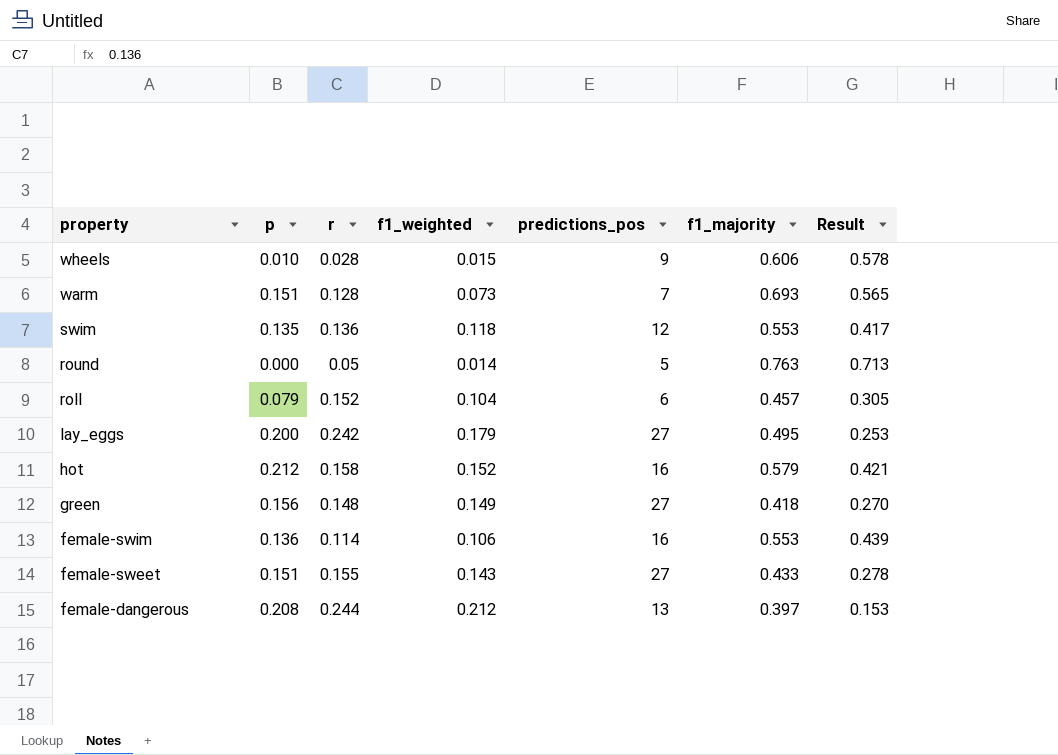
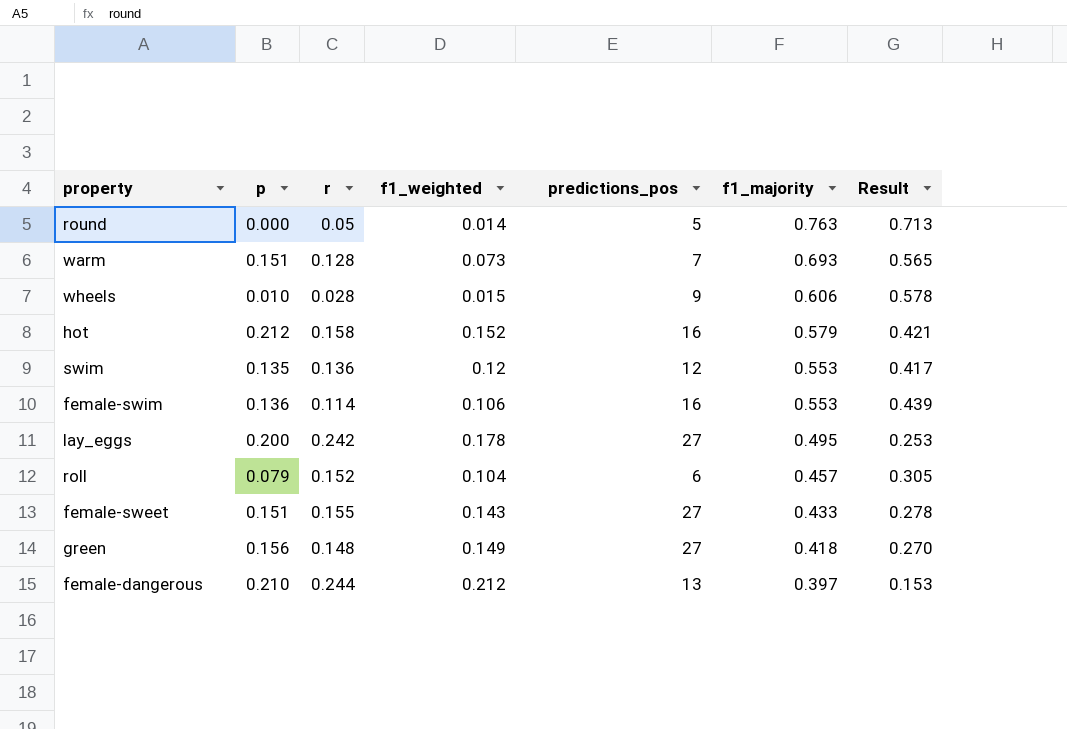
row order: property descending -> f1_majority descending
swim | f1_weighted: 0.118 -> 0.12
lay_eggs | f1_weighted: 0.179 -> 0.178
female-dangerous | p: 0.208 -> 0.210

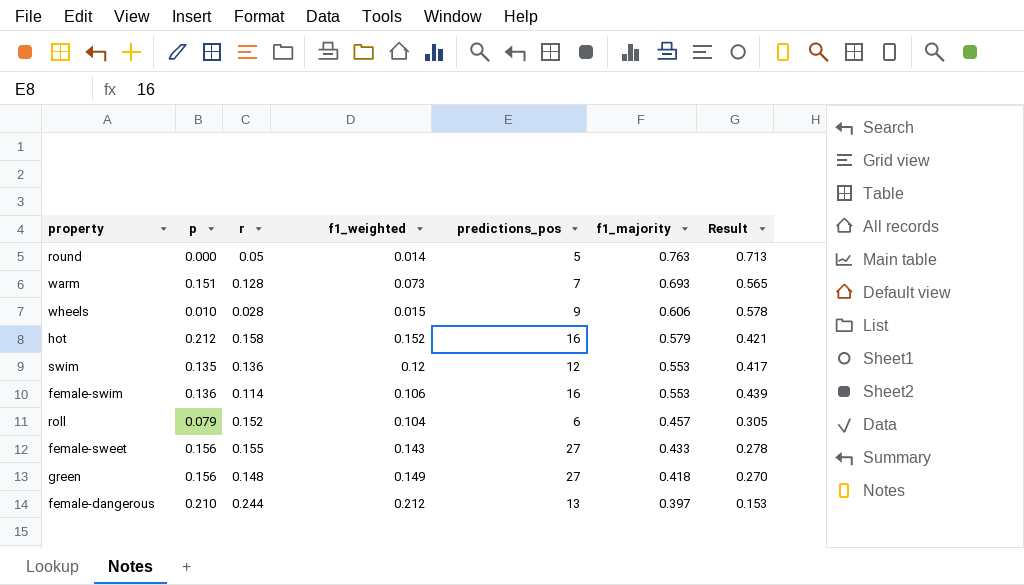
row lay_eggs: 0.200 | 0.242 | 0.178 | 27 | 0.495 | 0.253 -> none
female-sweet | p: 0.151 -> 0.156

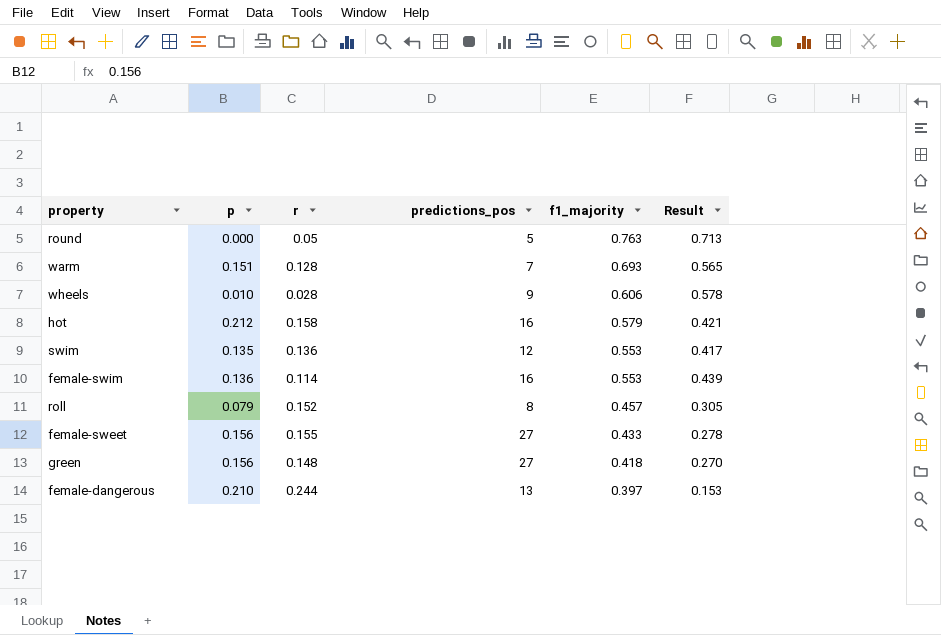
column f1_weighted | position: 4 -> none
roll | predictions_pos: 6 -> 8

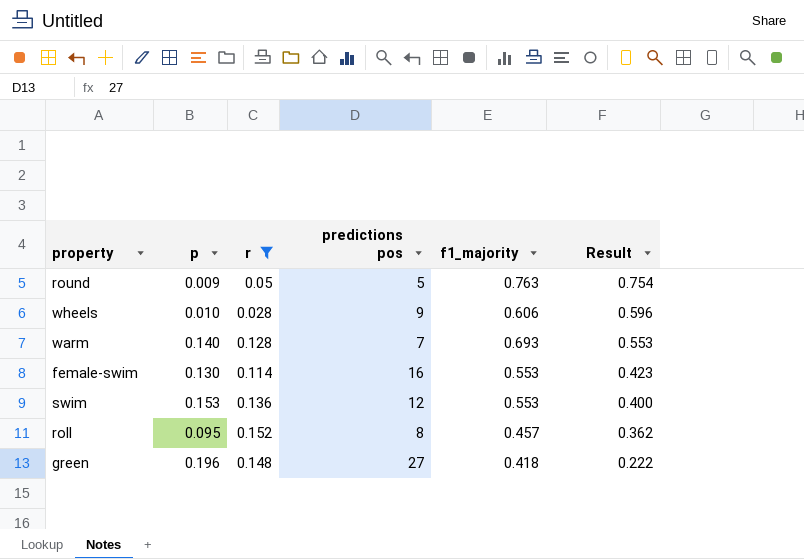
filter: none -> r <= 0.152
row order: f1_majority descending -> Result descending
column name: predictions_pos -> predictions pos
column Result | formula: [f1_majority] - [r] -> [f1_majority] - [p]
round | p: 0.000 -> 0.009
warm | p: 0.151 -> 0.140
female-swim | p: 0.136 -> 0.130
swim | p: 0.135 -> 0.153
roll | p: 0.079 -> 0.095
green | p: 0.156 -> 0.196

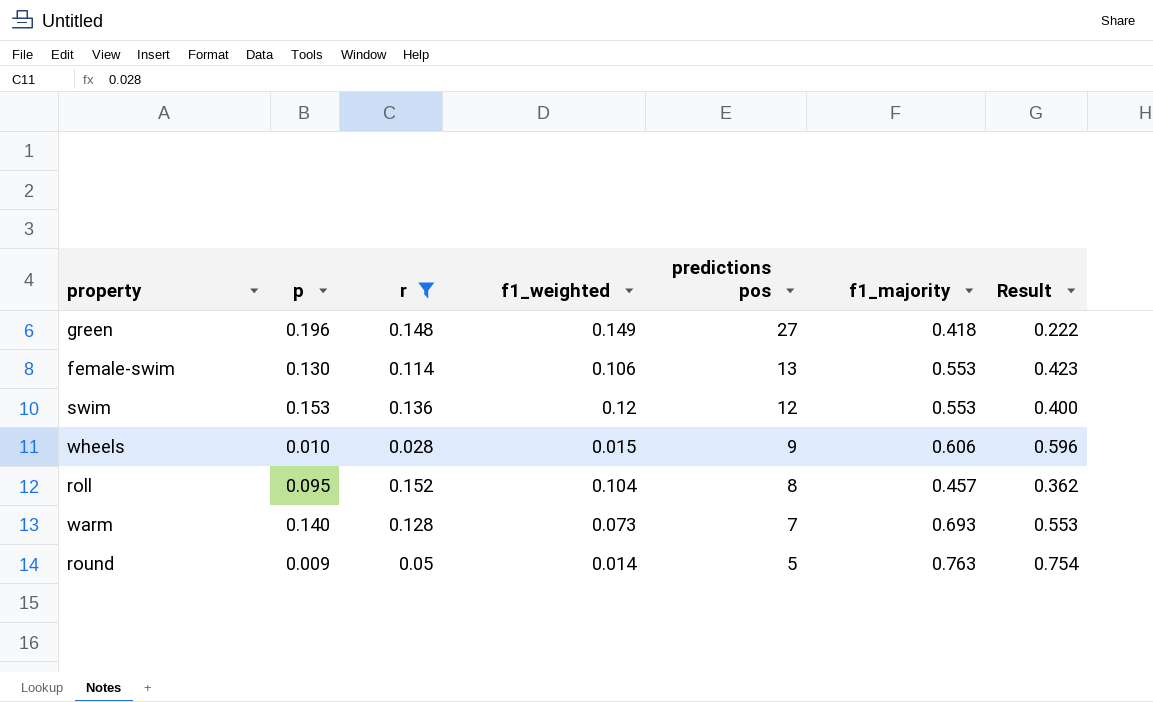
row order: Result descending -> predictions pos descending
column f1_weighted | position: none -> 4
female-swim | predictions pos: 16 -> 13

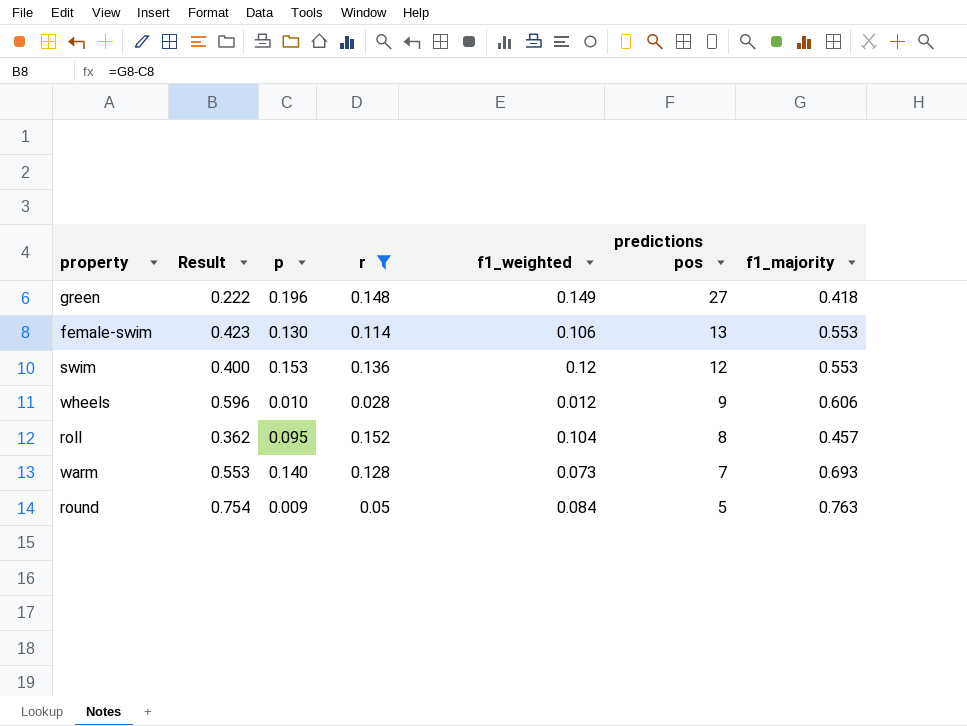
column Result | position: 7 -> 2
wheels | f1_weighted: 0.015 -> 0.012
round | f1_weighted: 0.014 -> 0.084

